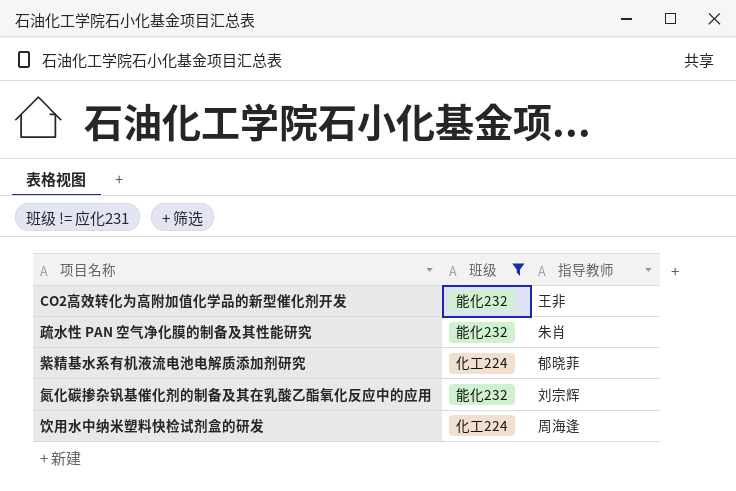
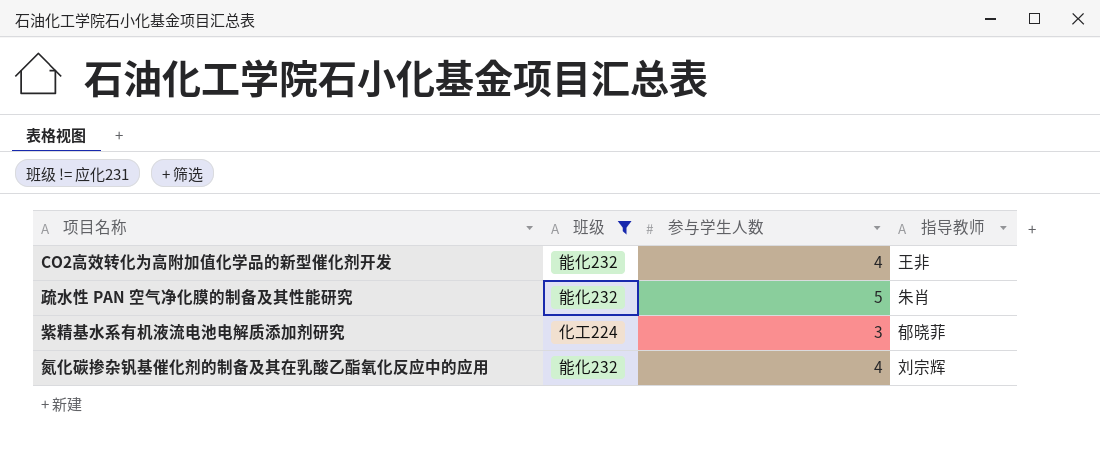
column 参与学生人数 | position: none -> 3
row 饮用水中纳米塑料快检试剂盒的研发: 化工224 | 周海逢 -> none

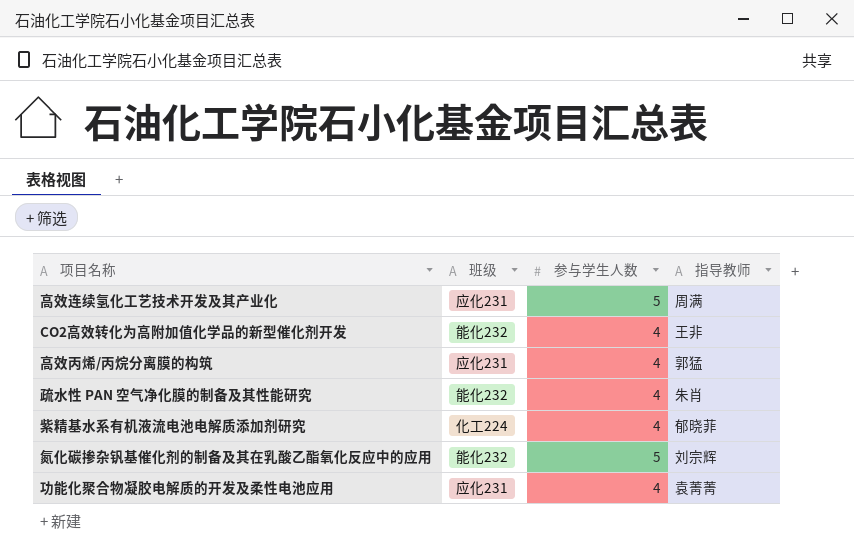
filter: 班级 != 应化231 -> none
疏水性 PAN 空气净化膜的制备及其性能研究 | 参与学生人数: 5 -> 4
紫精基水系有机液流电池电解质添加剂研究 | 参与学生人数: 3 -> 4
氮化碳掺杂钒基催化剂的制备及其在乳酸乙酯氧化反应中的应用 | 参与学生人数: 4 -> 5

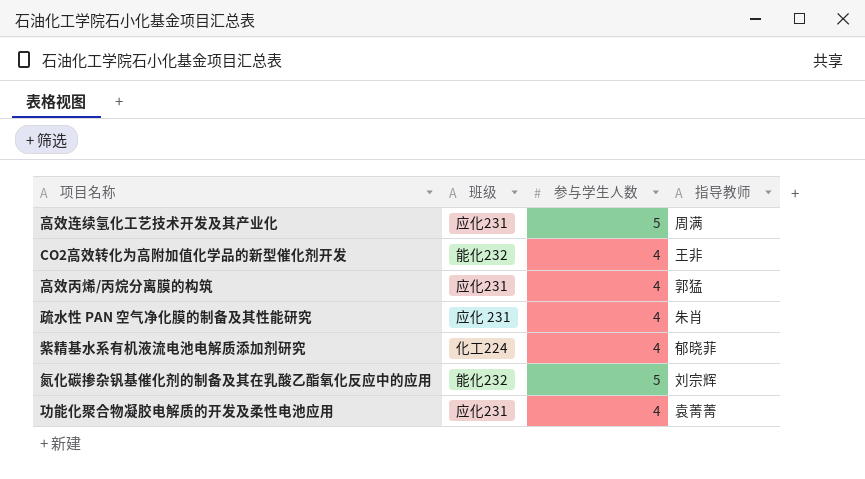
疏水性 PAN 空气净化膜的制备及其性能研究 | 班级: 能化232 -> 应化 231

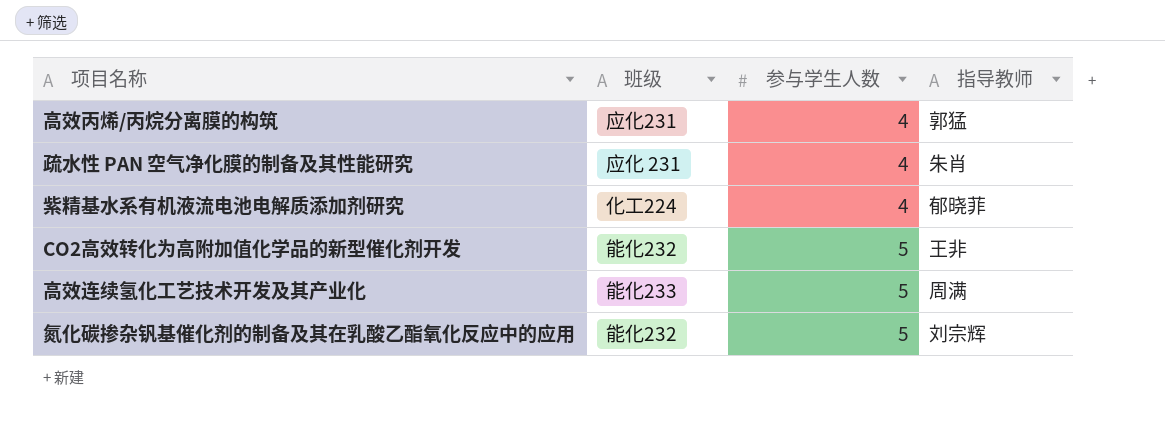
row order: none -> 参与学生人数 ascending
row 功能化聚合物凝胶电解质的开发及柔性电池应用: 应化231 | 4 | 袁菁菁 -> none
CO2高效转化为高附加值化学品的新型催化剂开发 | 参与学生人数: 4 -> 5
高效连续氢化工艺技术开发及其产业化 | 班级: 应化231 -> 能化233

